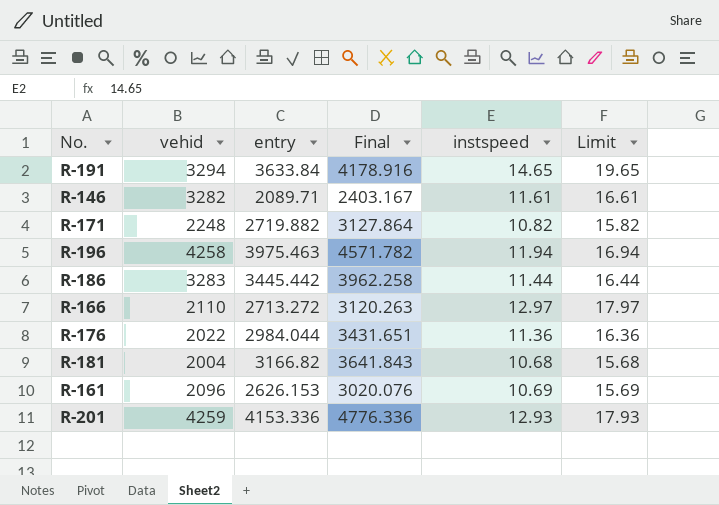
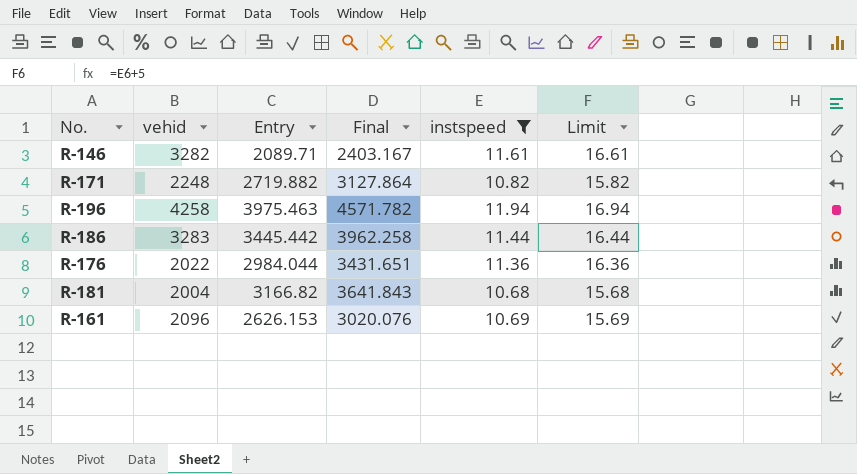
filter: none -> instspeed <= 11.94
column name: entry -> Entry

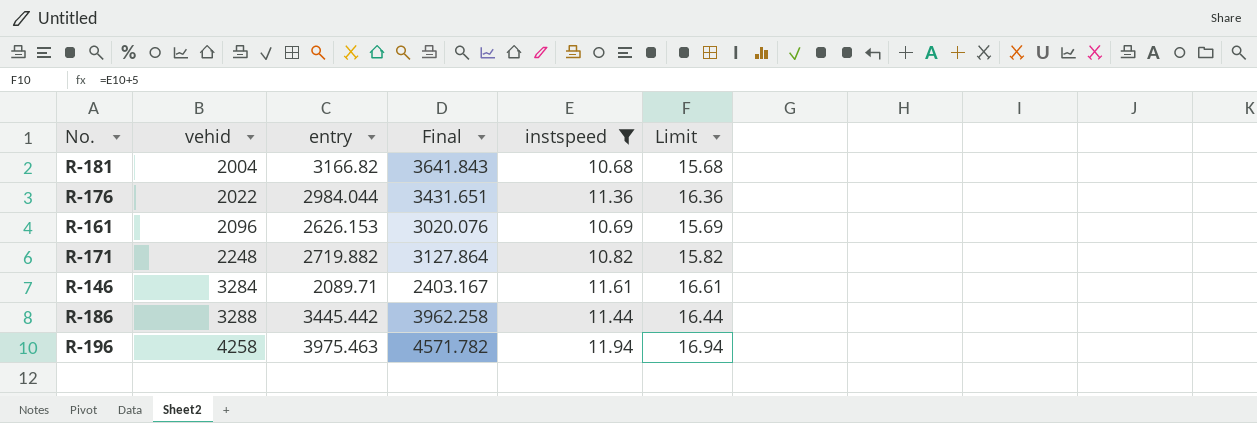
row order: none -> vehid ascending
column name: Entry -> entry
R-146 | vehid: 3282 -> 3284
R-186 | vehid: 3283 -> 3288

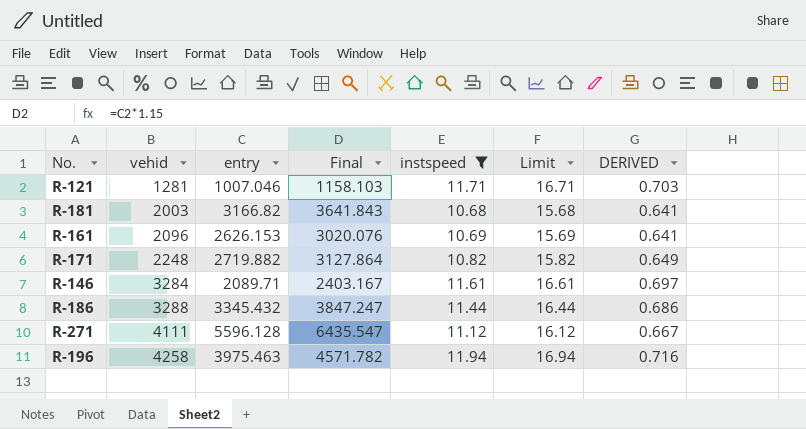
column DERIVED | formula: none -> [instspeed] * 0.06
row R-176: 2022 | 2984.044 | 3431.651 | 11.36 | 16.36 -> none
row R-121: none -> 1281 | 1007.046 | 1158.103 | 11.71 | 16.71 | 0.703
R-181 | vehid: 2004 -> 2003
R-186 | entry: 3445.442 -> 3345.432
R-186 | Final: 3962.258 -> 3847.247
row R-271: none -> 4111 | 5596.128 | 6435.547 | 11.12 | 16.12 | 0.667

